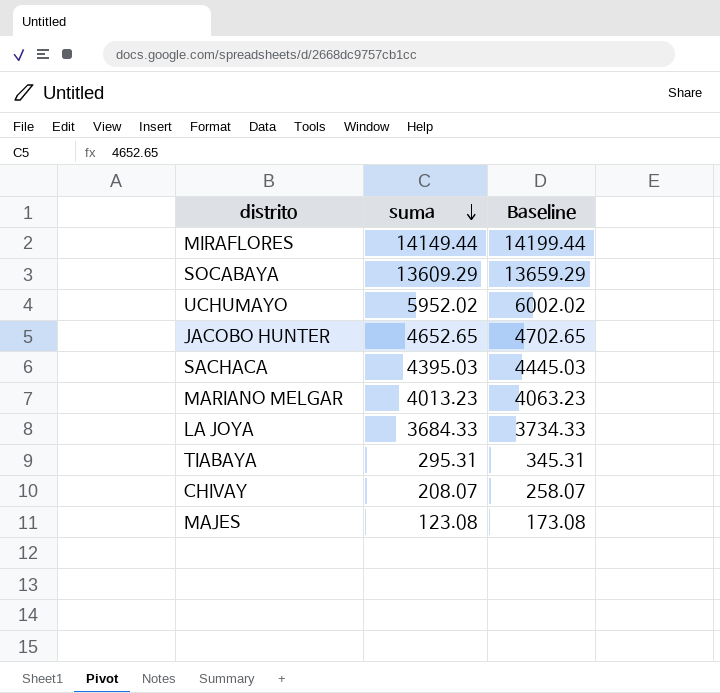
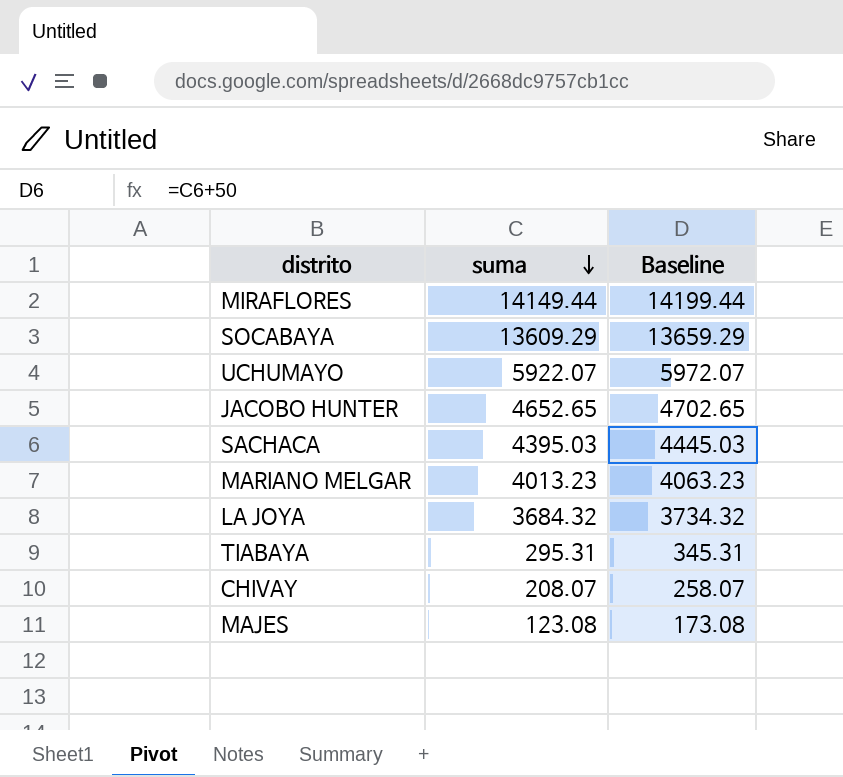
UCHUMAYO | suma: 5952.02 -> 5922.07
UCHUMAYO | Baseline: 6002.02 -> 5972.07
LA JOYA | suma: 3684.33 -> 3684.32
LA JOYA | Baseline: 3734.33 -> 3734.32

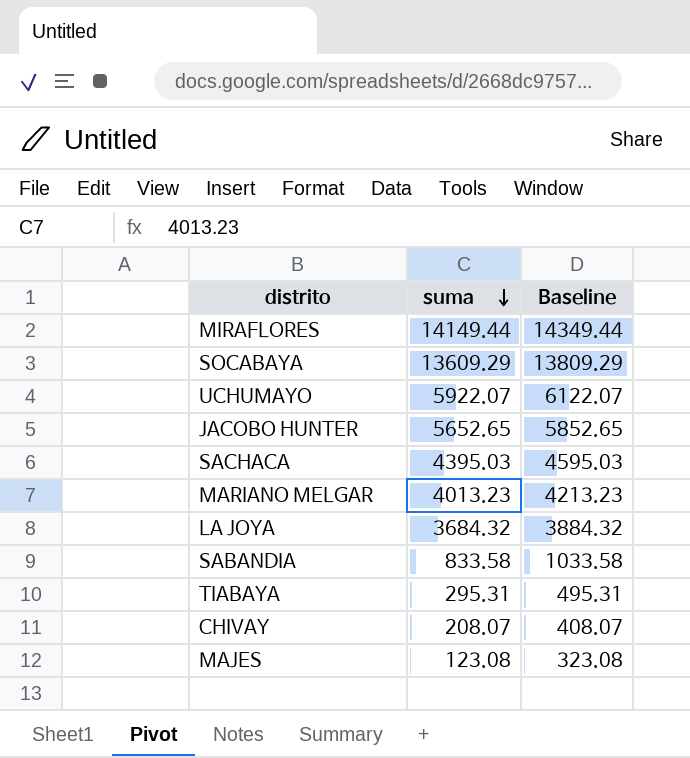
column Baseline | formula: [suma] + 50 -> [suma] + 200
JACOBO HUNTER | suma: 4652.65 -> 5652.65
row SABANDIA: none -> 833.58 | 1033.58

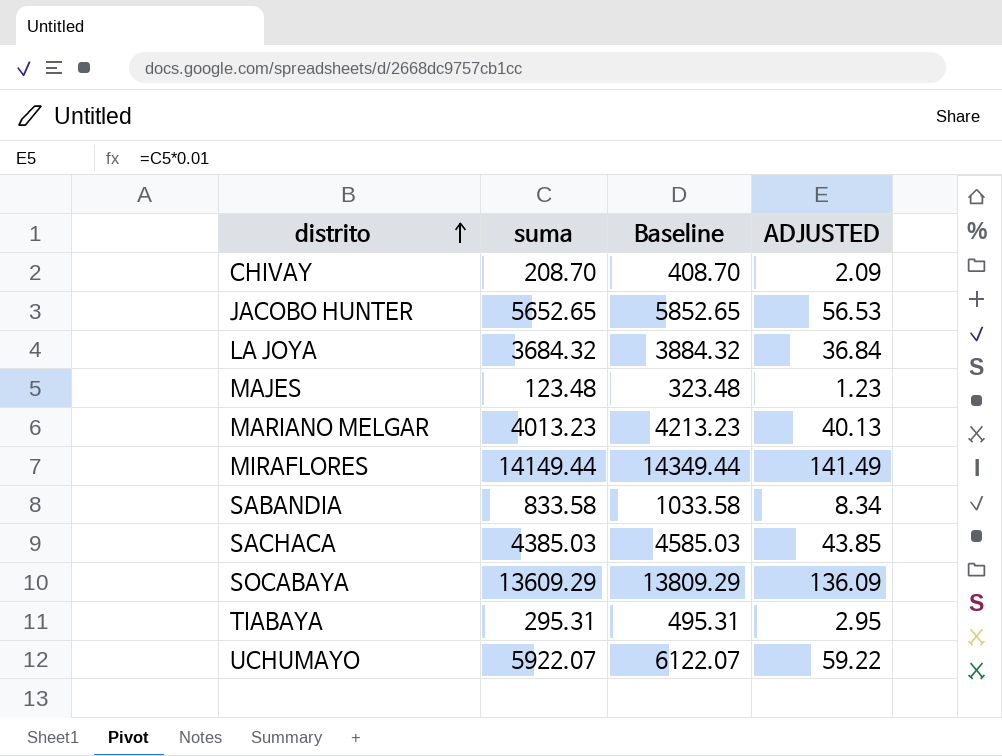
row order: suma descending -> distrito ascending
column ADJUSTED | formula: none -> [suma] * 0.01
CHIVAY | suma: 208.07 -> 208.70
CHIVAY | Baseline: 408.07 -> 408.70
MAJES | suma: 123.08 -> 123.48
MAJES | Baseline: 323.08 -> 323.48
SACHACA | suma: 4395.03 -> 4385.03
SACHACA | Baseline: 4595.03 -> 4585.03

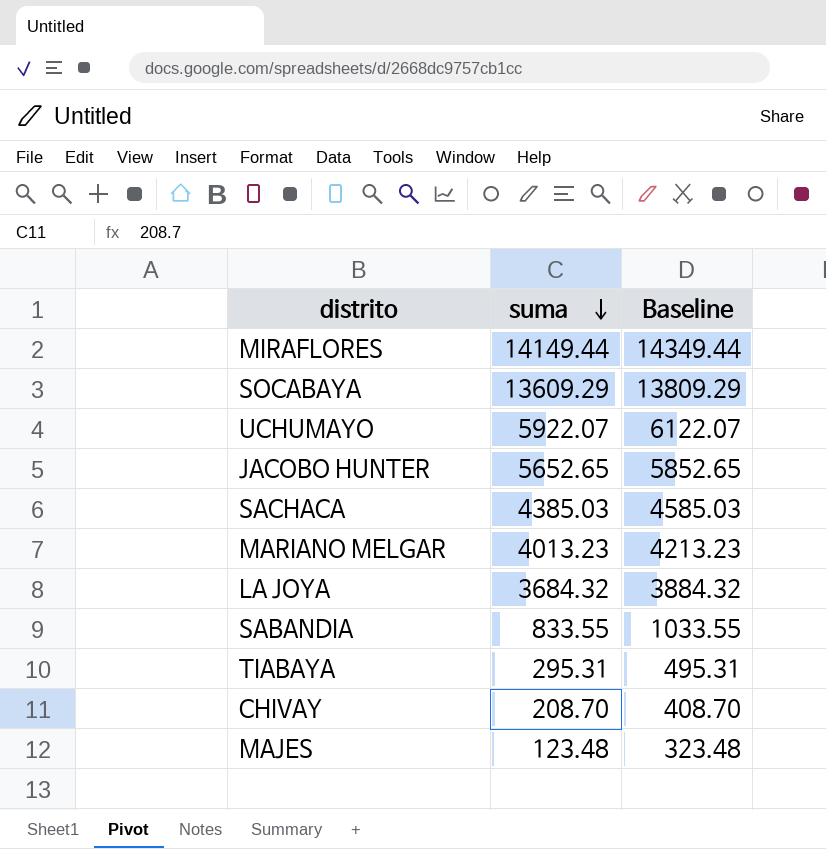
row order: distrito ascending -> suma descending
column ADJUSTED | formula: [suma] * 0.01 -> none
SABANDIA | suma: 833.58 -> 833.55
SABANDIA | Baseline: 1033.58 -> 1033.55

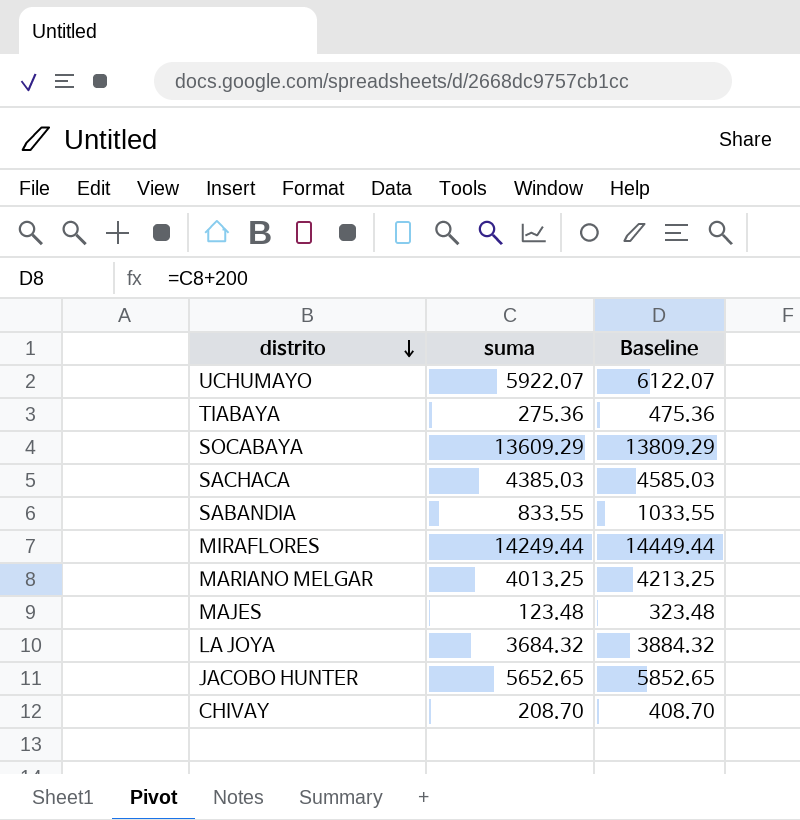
row order: suma descending -> distrito descending
TIABAYA | suma: 295.31 -> 275.36
TIABAYA | Baseline: 495.31 -> 475.36
MIRAFLORES | suma: 14149.44 -> 14249.44
MIRAFLORES | Baseline: 14349.44 -> 14449.44
MARIANO MELGAR | suma: 4013.23 -> 4013.25
MARIANO MELGAR | Baseline: 4213.23 -> 4213.25

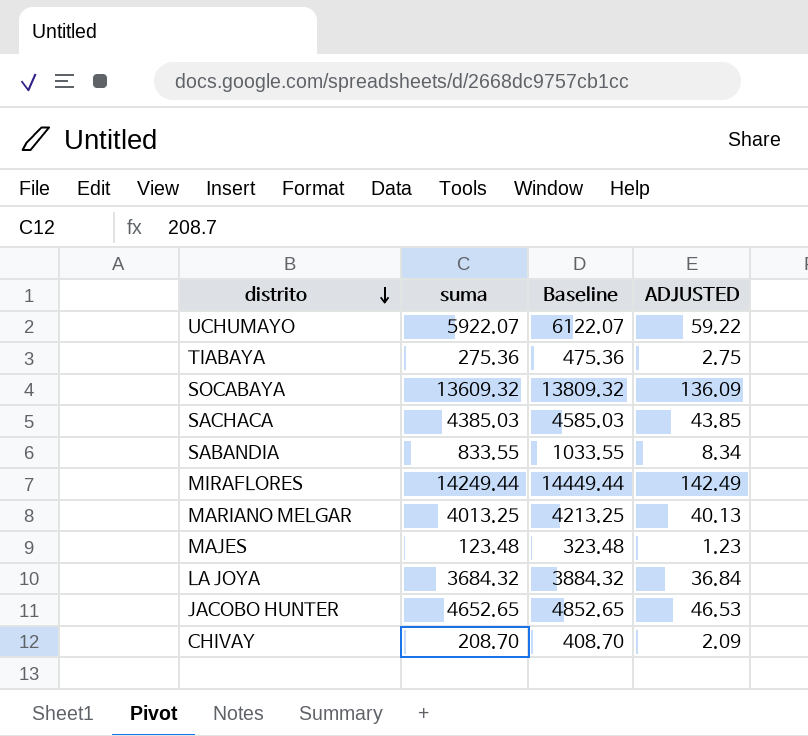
column ADJUSTED | formula: none -> [suma] * 0.01
SOCABAYA | suma: 13609.29 -> 13609.32
SOCABAYA | Baseline: 13809.29 -> 13809.32
JACOBO HUNTER | suma: 5652.65 -> 4652.65
JACOBO HUNTER | Baseline: 5852.65 -> 4852.65

